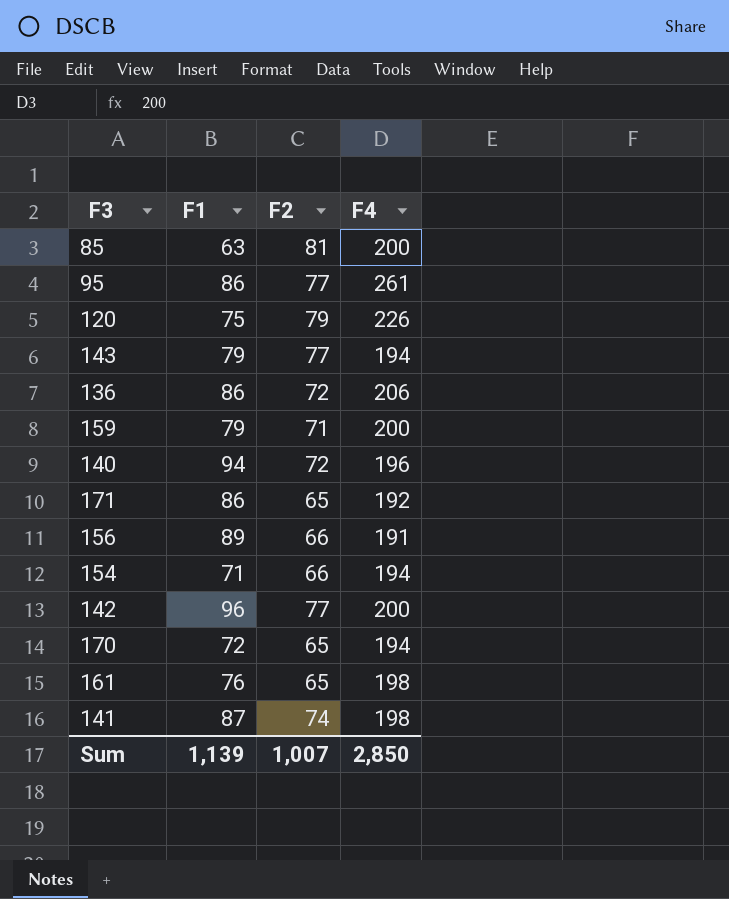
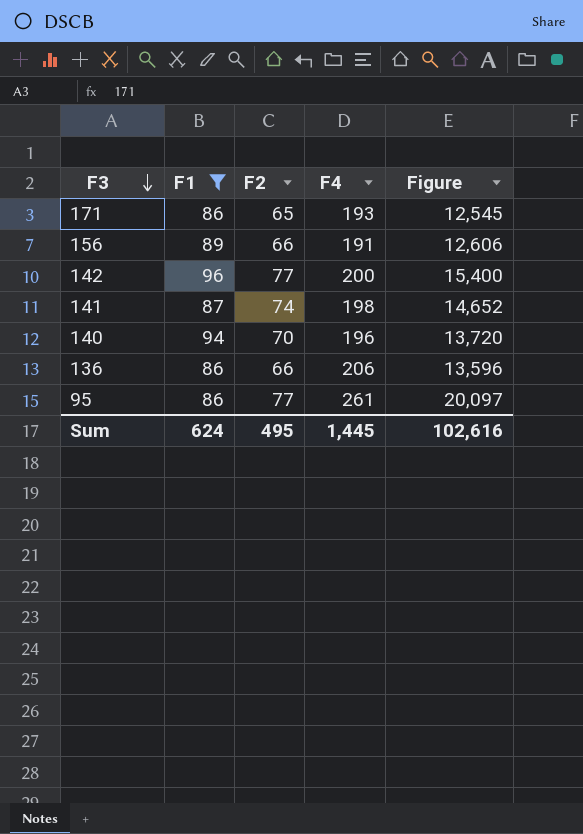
filter: none -> F1 >= 86
row order: none -> F3 descending
column Figure | formula: none -> [F2] * [F4]
171 | F4: 192 -> 193
140 | F2: 72 -> 70
136 | F2: 72 -> 66
Sum | F1: 1,139 -> 624
Sum | F2: 1,007 -> 495
Sum | F4: 2,850 -> 1,445

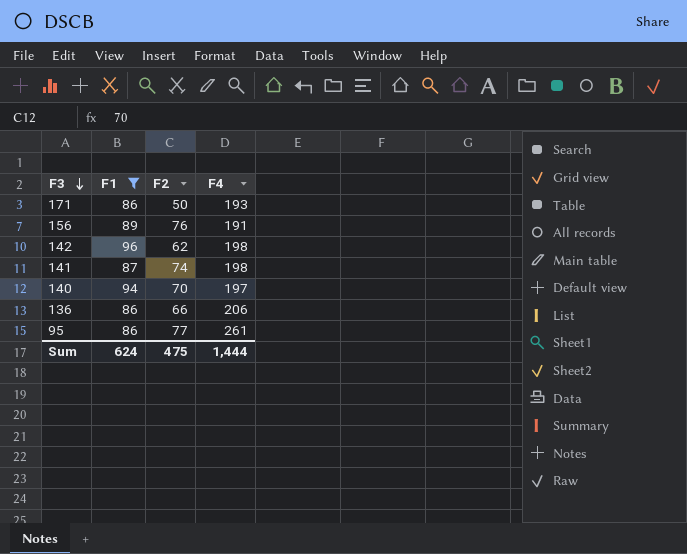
column Figure | formula: [F2] * [F4] -> none
171 | F2: 65 -> 50
156 | F2: 66 -> 76
142 | F2: 77 -> 62
142 | F4: 200 -> 198
140 | F4: 196 -> 197
Sum | F2: 495 -> 475
Sum | F4: 1,445 -> 1,444

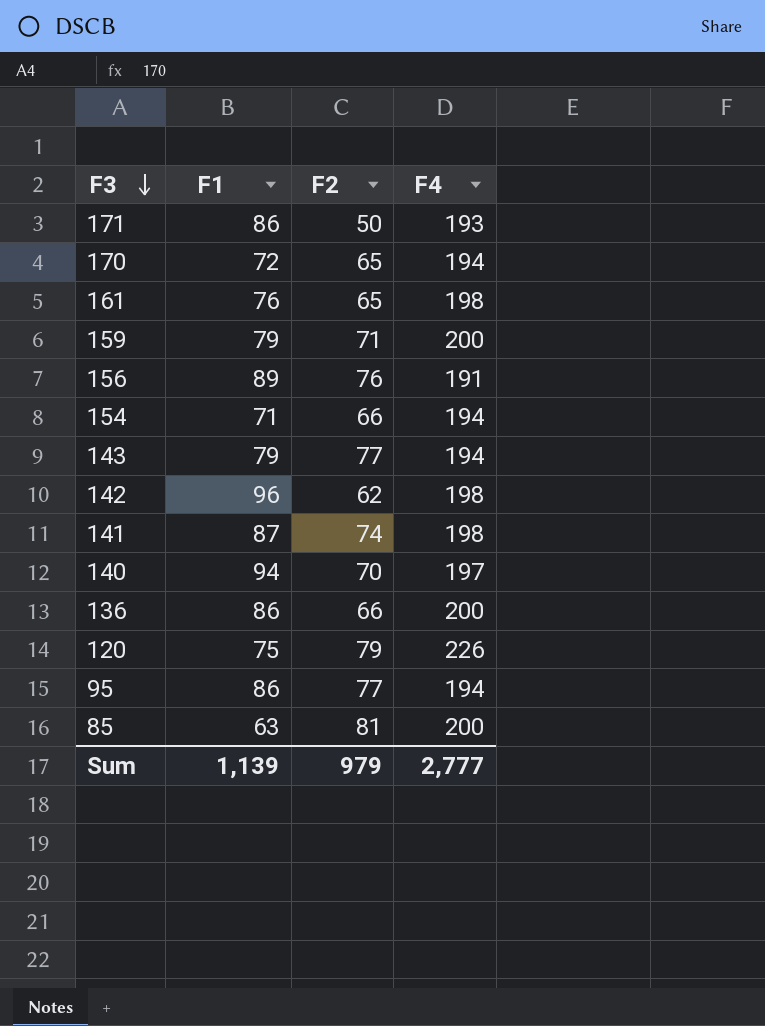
filter: F1 >= 86 -> none
136 | F4: 206 -> 200
95 | F4: 261 -> 194
Sum | F1: 624 -> 1,139
Sum | F2: 475 -> 979
Sum | F4: 1,444 -> 2,777

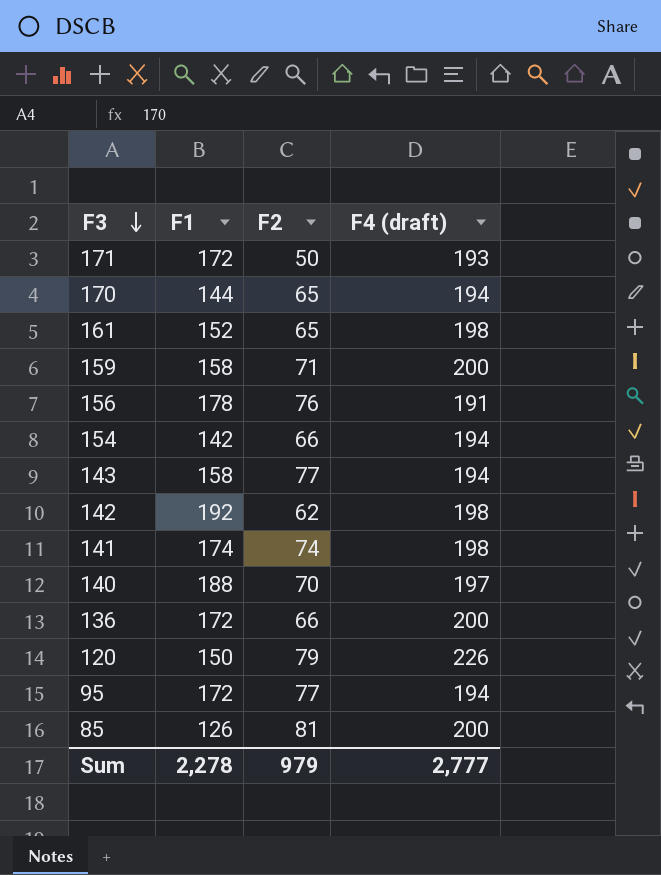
column name: F4 -> F4 (draft)
171 | F1: 86 -> 172
170 | F1: 72 -> 144
161 | F1: 76 -> 152
159 | F1: 79 -> 158
156 | F1: 89 -> 178
154 | F1: 71 -> 142
143 | F1: 79 -> 158
142 | F1: 96 -> 192
141 | F1: 87 -> 174
140 | F1: 94 -> 188
136 | F1: 86 -> 172
120 | F1: 75 -> 150
95 | F1: 86 -> 172
85 | F1: 63 -> 126
Sum | F1: 1,139 -> 2,278

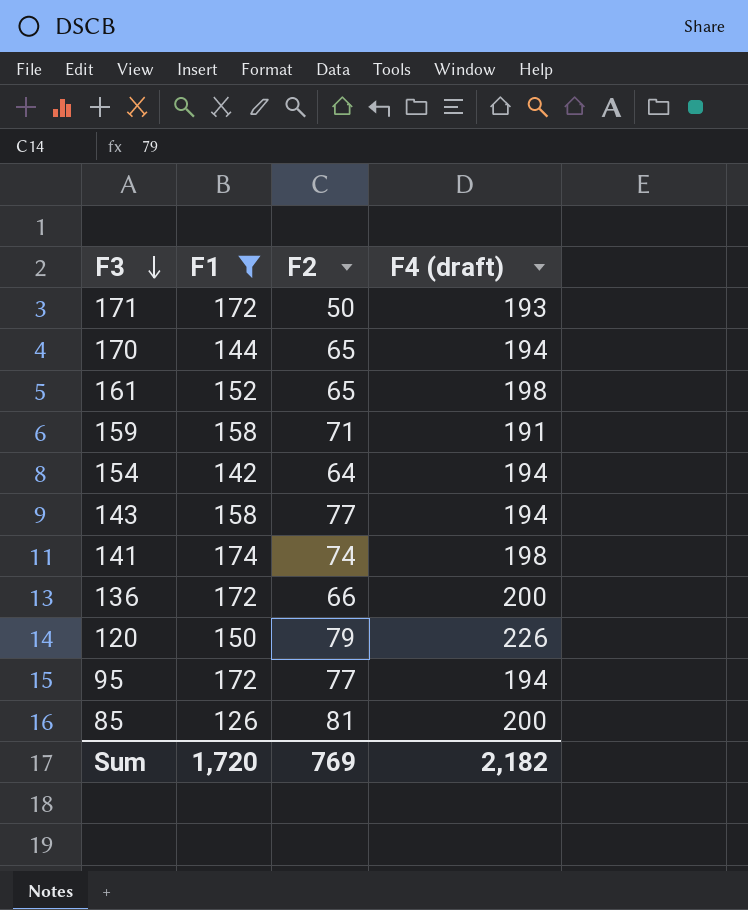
filter: none -> F1 <= 174
159 | F4 (draft): 200 -> 191
154 | F2: 66 -> 64
Sum | F1: 2,278 -> 1,720
Sum | F2: 979 -> 769
Sum | F4 (draft): 2,777 -> 2,182

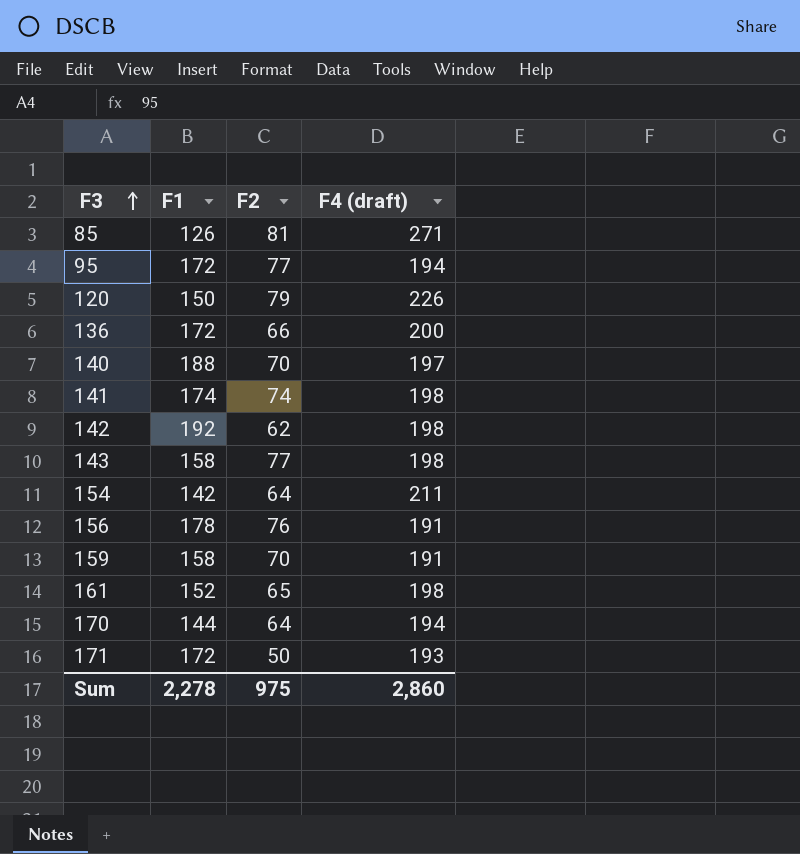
filter: F1 <= 174 -> none
row order: F3 descending -> F3 ascending
85 | F4 (draft): 200 -> 271
143 | F4 (draft): 194 -> 198
154 | F4 (draft): 194 -> 211
159 | F2: 71 -> 70
170 | F2: 65 -> 64
Sum | F1: 1,720 -> 2,278
Sum | F2: 769 -> 975
Sum | F4 (draft): 2,182 -> 2,860

